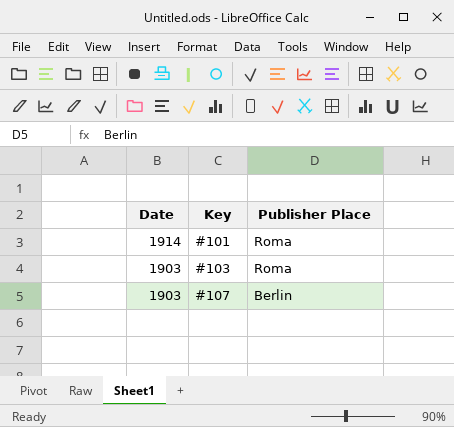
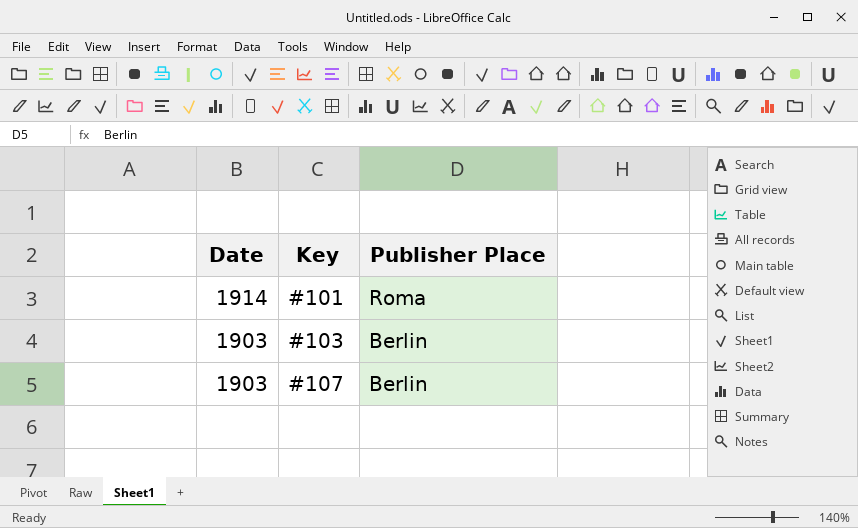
#103 | Publisher Place: Roma -> Berlin

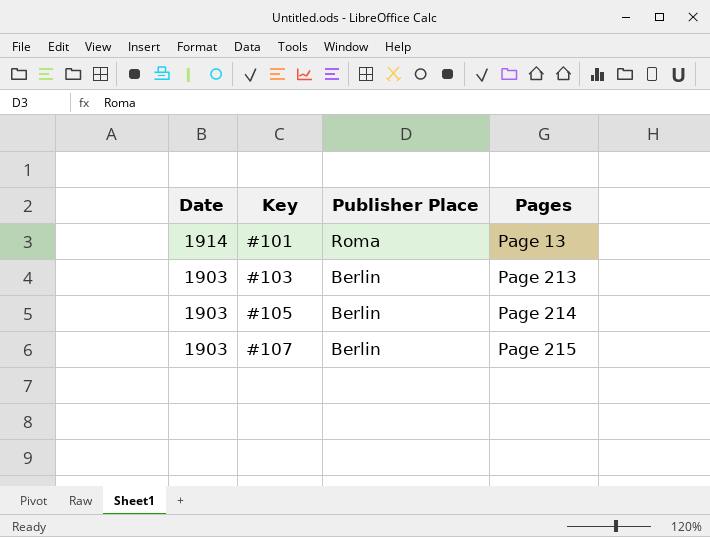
column Pages | position: none -> 4
row #105: none -> 1903 | Berlin | Page 214

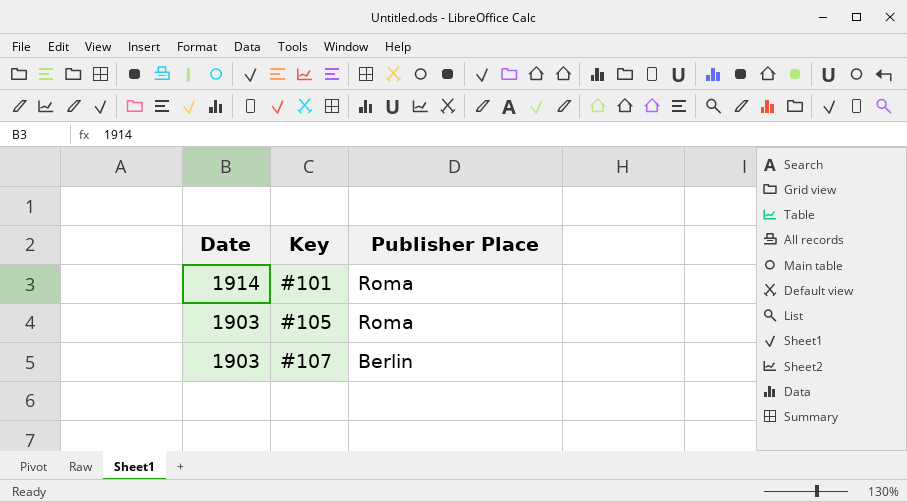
column Pages | position: 4 -> none
row #103: 1903 | Berlin | Page 213 -> none
#105 | Publisher Place: Berlin -> Roma

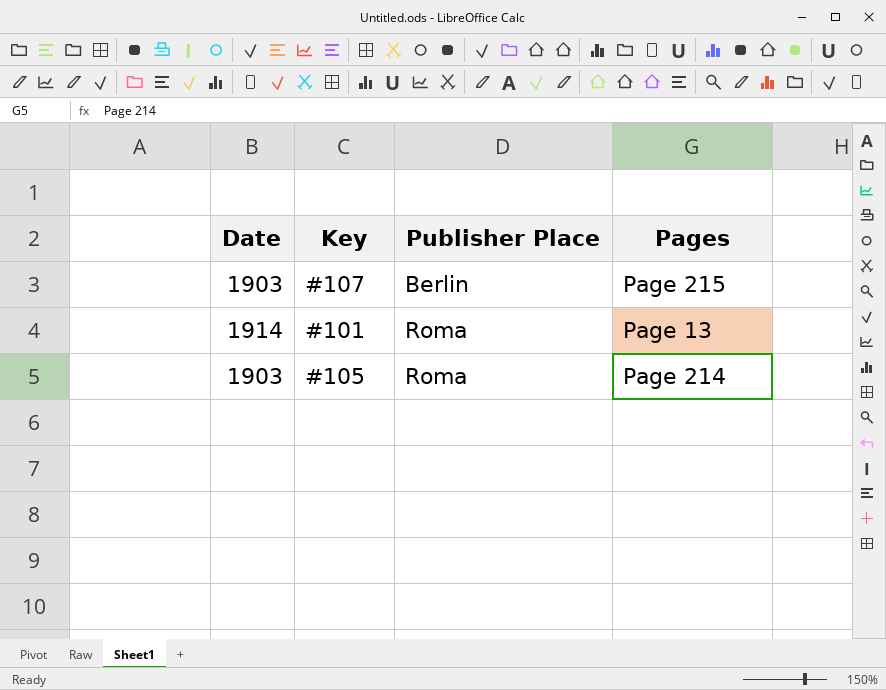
row order: Date descending -> Publisher Place ascending
column Pages | position: none -> 4

